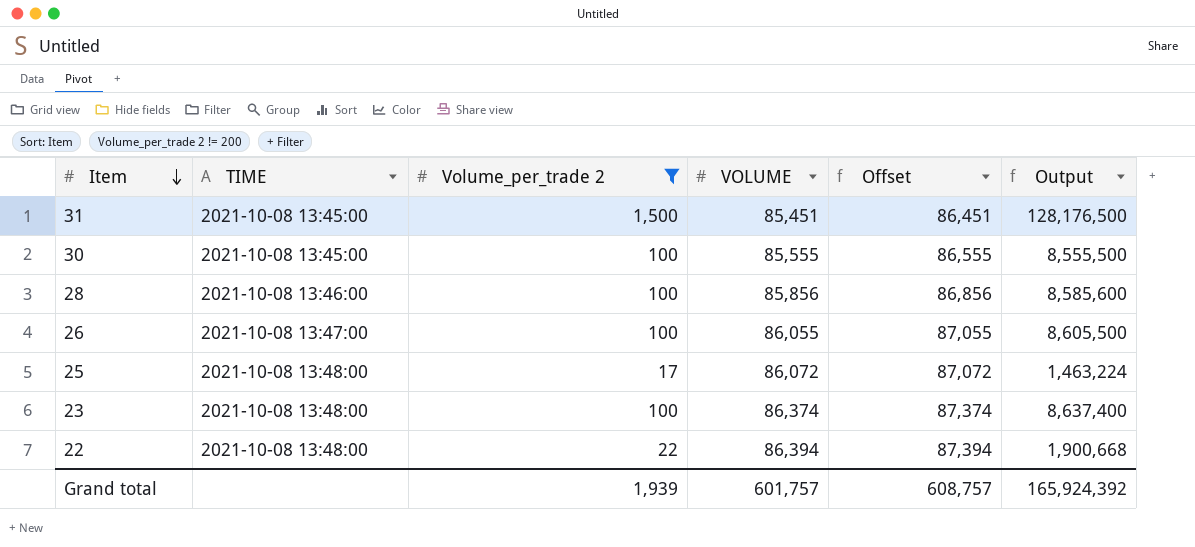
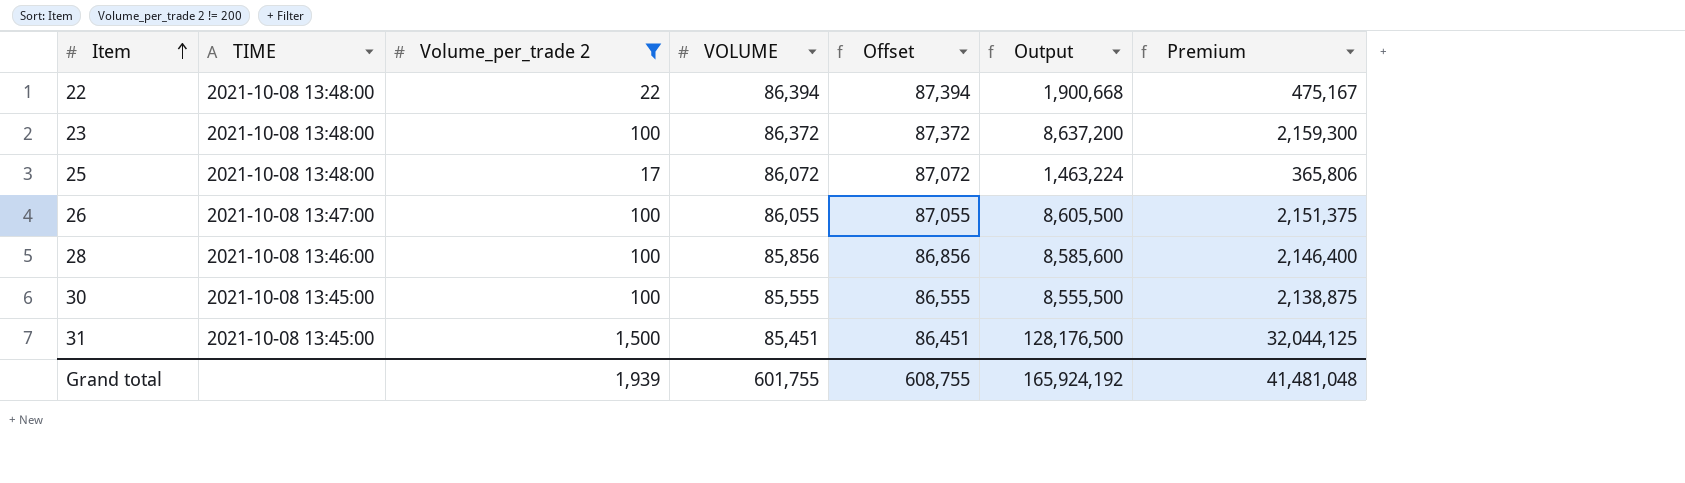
row order: Item descending -> Item ascending
column Premium | formula: none -> [Output] * 0.25
23 | VOLUME: 86,374 -> 86,372
23 | Offset: 87,374 -> 87,372
23 | Output: 8,637,400 -> 8,637,200
Grand total | VOLUME: 601,757 -> 601,755
Grand total | Offset: 608,757 -> 608,755
Grand total | Output: 165,924,392 -> 165,924,192

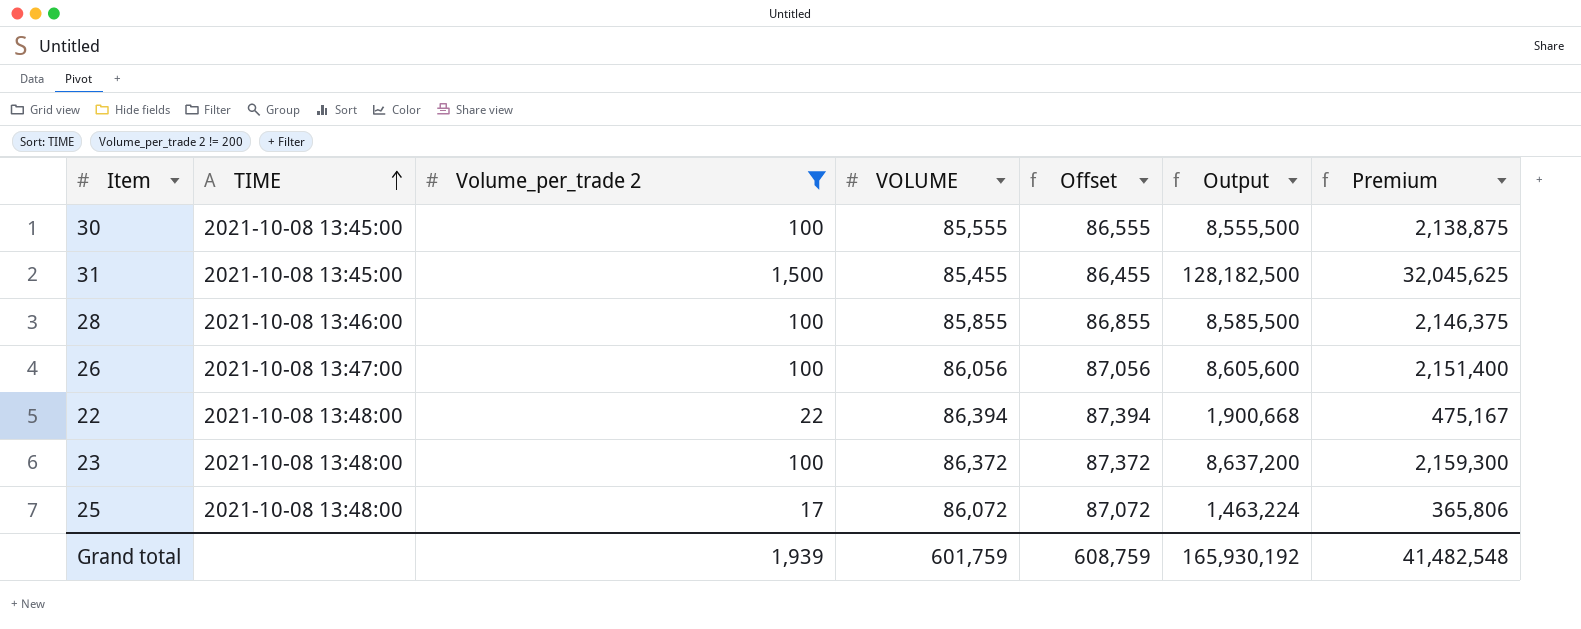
row order: Item ascending -> TIME ascending
31 | VOLUME: 85,451 -> 85,455
31 | Offset: 86,451 -> 86,455
31 | Output: 128,176,500 -> 128,182,500
31 | Premium: 32,044,125 -> 32,045,625
28 | VOLUME: 85,856 -> 85,855
28 | Offset: 86,856 -> 86,855
28 | Output: 8,585,600 -> 8,585,500
28 | Premium: 2,146,400 -> 2,146,375
26 | VOLUME: 86,055 -> 86,056
26 | Offset: 87,055 -> 87,056
26 | Output: 8,605,500 -> 8,605,600
26 | Premium: 2,151,375 -> 2,151,400
Grand total | VOLUME: 601,755 -> 601,759
Grand total | Offset: 608,755 -> 608,759
Grand total | Output: 165,924,192 -> 165,930,192
Grand total | Premium: 41,481,048 -> 41,482,548

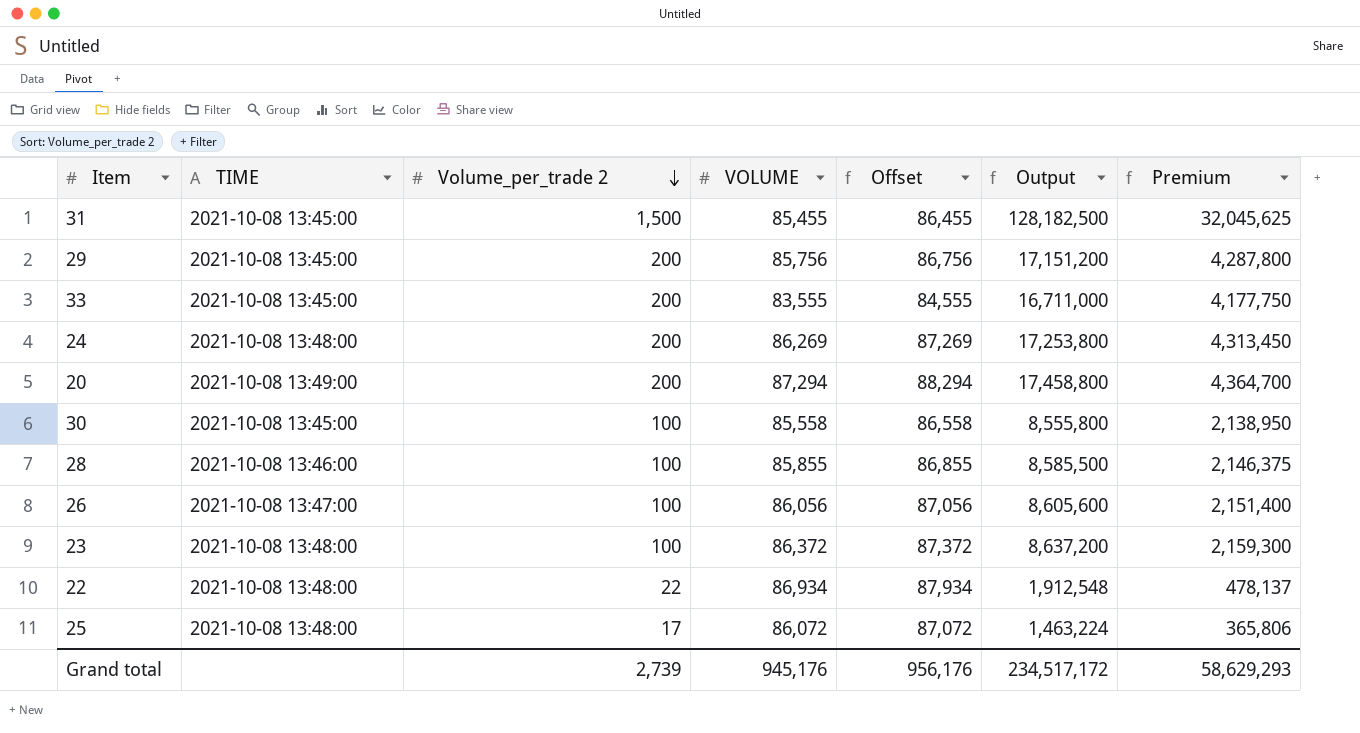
filter: Volume_per_trade 2 != 200 -> none
row order: TIME ascending -> Volume_per_trade 2 descending
30 | VOLUME: 85,555 -> 85,558
30 | Offset: 86,555 -> 86,558
30 | Output: 8,555,500 -> 8,555,800
30 | Premium: 2,138,875 -> 2,138,950
22 | VOLUME: 86,394 -> 86,934
22 | Offset: 87,394 -> 87,934
22 | Output: 1,900,668 -> 1,912,548
22 | Premium: 475,167 -> 478,137
Grand total | Volume_per_trade 2: 1,939 -> 2,739
Grand total | VOLUME: 601,759 -> 945,176
Grand total | Offset: 608,759 -> 956,176
Grand total | Output: 165,930,192 -> 234,517,172
Grand total | Premium: 41,482,548 -> 58,629,293

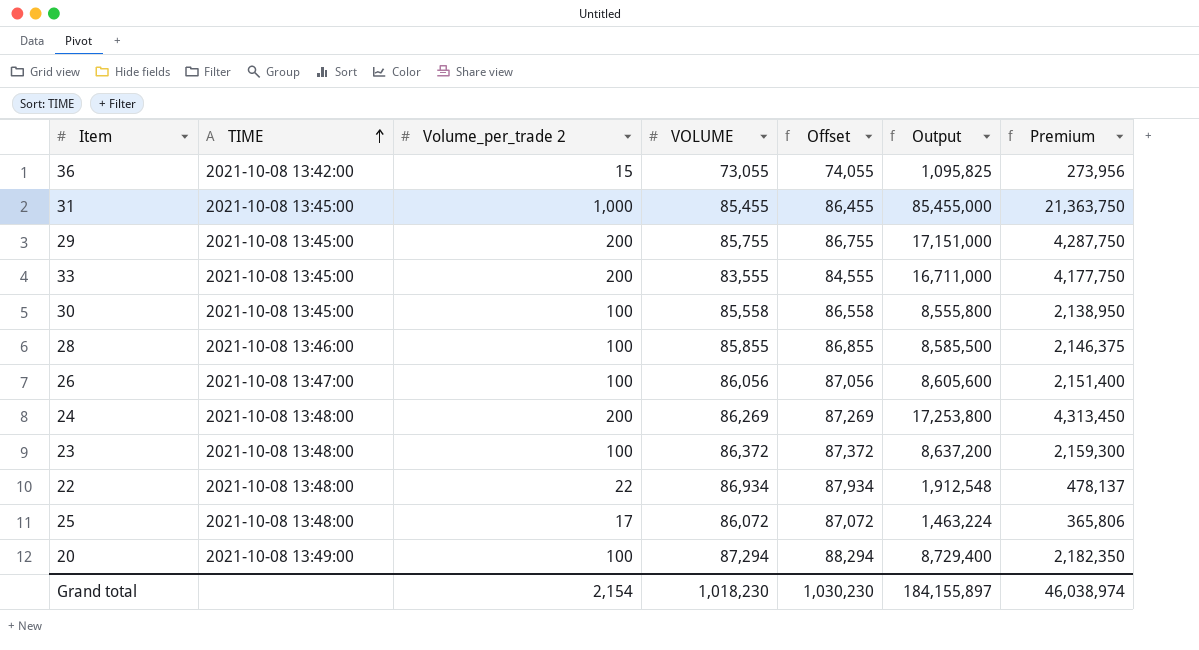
row order: Volume_per_trade 2 descending -> TIME ascending
row 36: none -> 2021-10-08 13:42:00 | 15 | 73,055 | 74,055 | 1,095,825 | 273,956
31 | Volume_per_trade 2: 1,500 -> 1,000
31 | Output: 128,182,500 -> 85,455,000
31 | Premium: 32,045,625 -> 21,363,750
29 | VOLUME: 85,756 -> 85,755
29 | Offset: 86,756 -> 86,755
29 | Output: 17,151,200 -> 17,151,000
29 | Premium: 4,287,800 -> 4,287,750
20 | Volume_per_trade 2: 200 -> 100
20 | Output: 17,458,800 -> 8,729,400
20 | Premium: 4,364,700 -> 2,182,350
Grand total | Volume_per_trade 2: 2,739 -> 2,154
Grand total | VOLUME: 945,176 -> 1,018,230
Grand total | Offset: 956,176 -> 1,030,230
Grand total | Output: 234,517,172 -> 184,155,897
Grand total | Premium: 58,629,293 -> 46,038,974

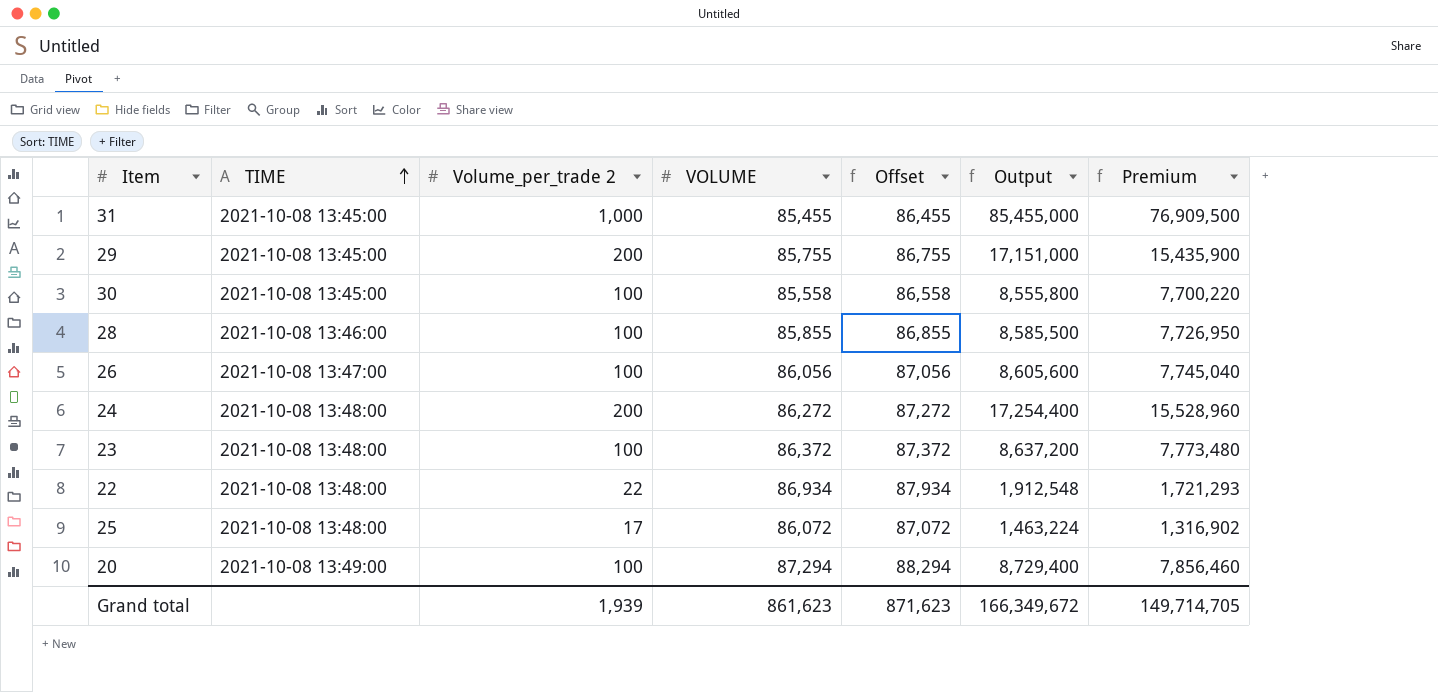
column Premium | formula: [Output] * 0.25 -> [Output] * 0.9
row 36: 2021-10-08 13:42:00 | 15 | 73,055 | 74,055 | 1,095,825 | 273,956 -> none
row 33: 2021-10-08 13:45:00 | 200 | 83,555 | 84,555 | 16,711,000 | 4,177,750 -> none
24 | VOLUME: 86,269 -> 86,272
24 | Offset: 87,269 -> 87,272
24 | Output: 17,253,800 -> 17,254,400
Grand total | Volume_per_trade 2: 2,154 -> 1,939
Grand total | VOLUME: 1,018,230 -> 861,623
Grand total | Offset: 1,030,230 -> 871,623
Grand total | Output: 184,155,897 -> 166,349,672
Grand total | Premium: 46,038,974 -> 149,714,705

